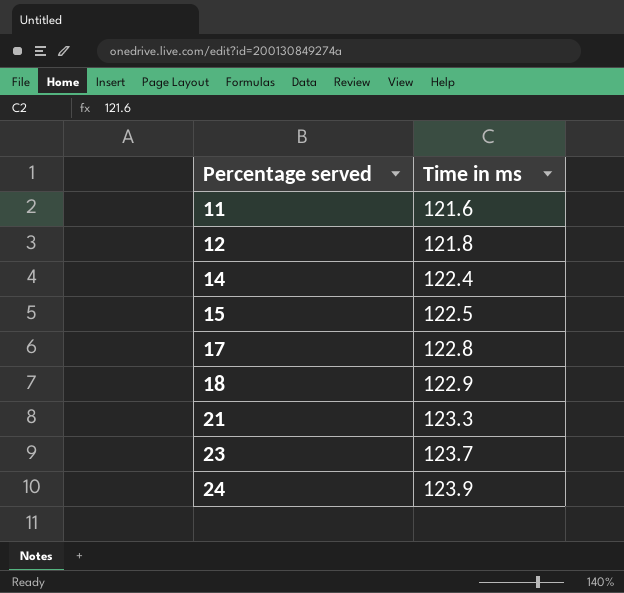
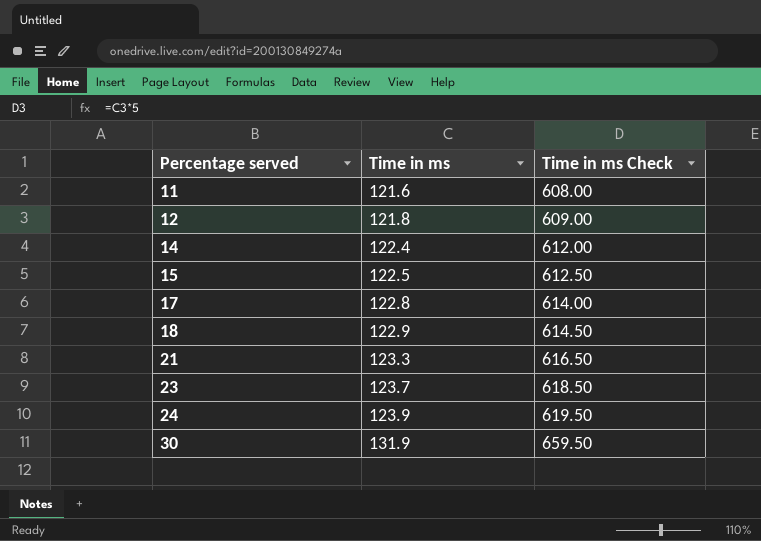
column Time in ms Check | formula: none -> [Time in ms] * 5
row 30: none -> 131.9 | 659.50

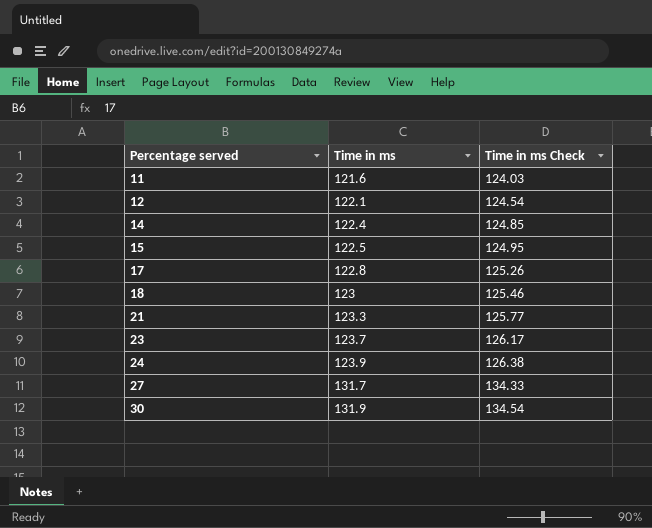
column Time in ms Check | formula: [Time in ms] * 5 -> [Time in ms] * 1.02
12 | Time in ms: 121.8 -> 122.1
18 | Time in ms: 122.9 -> 123
row 27: none -> 131.7 | 134.33

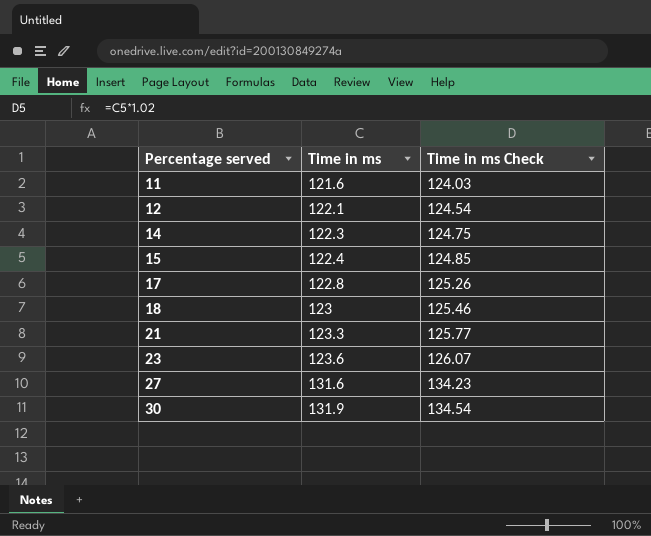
row 24: 123.9 | 126.38 -> none
14 | Time in ms: 122.4 -> 122.3
14 | Time in ms Check: 124.85 -> 124.75
15 | Time in ms: 122.5 -> 122.4
15 | Time in ms Check: 124.95 -> 124.85
23 | Time in ms: 123.7 -> 123.6
23 | Time in ms Check: 126.17 -> 126.07
27 | Time in ms: 131.7 -> 131.6
27 | Time in ms Check: 134.33 -> 134.23

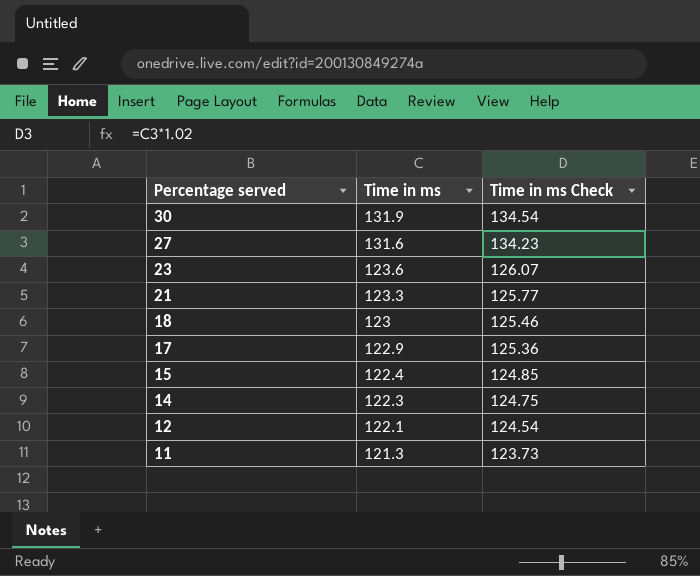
row order: Percentage served ascending -> Percentage served descending
17 | Time in ms: 122.8 -> 122.9
17 | Time in ms Check: 125.26 -> 125.36
11 | Time in ms: 121.6 -> 121.3
11 | Time in ms Check: 124.03 -> 123.73

